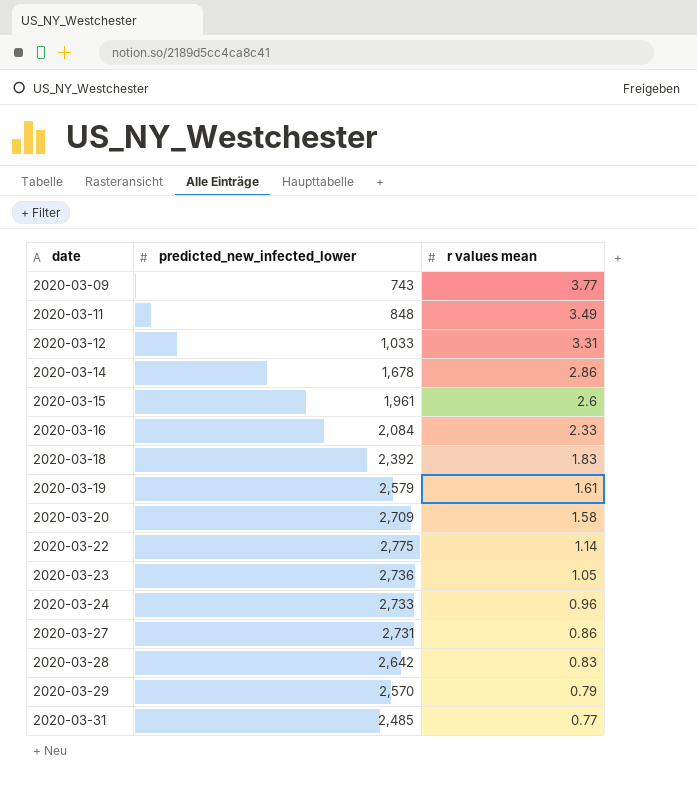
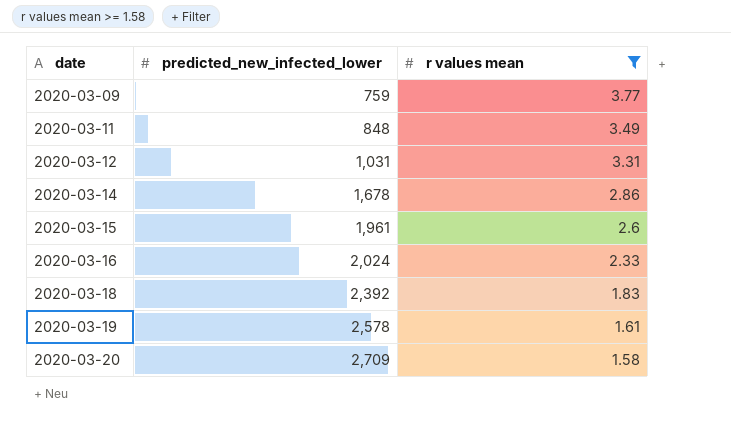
filter: none -> r values mean >= 1.58
2020-03-09 | predicted_new_infected_lower: 743 -> 759
2020-03-12 | predicted_new_infected_lower: 1,033 -> 1,031
2020-03-16 | predicted_new_infected_lower: 2,084 -> 2,024
2020-03-19 | predicted_new_infected_lower: 2,579 -> 2,578

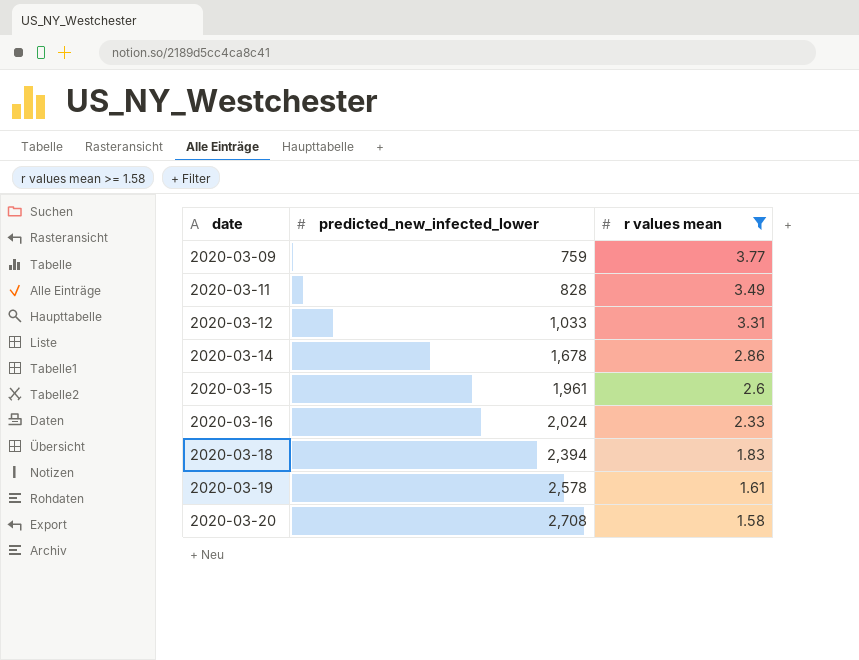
2020-03-11 | predicted_new_infected_lower: 848 -> 828
2020-03-12 | predicted_new_infected_lower: 1,031 -> 1,033
2020-03-18 | predicted_new_infected_lower: 2,392 -> 2,394
2020-03-20 | predicted_new_infected_lower: 2,709 -> 2,708

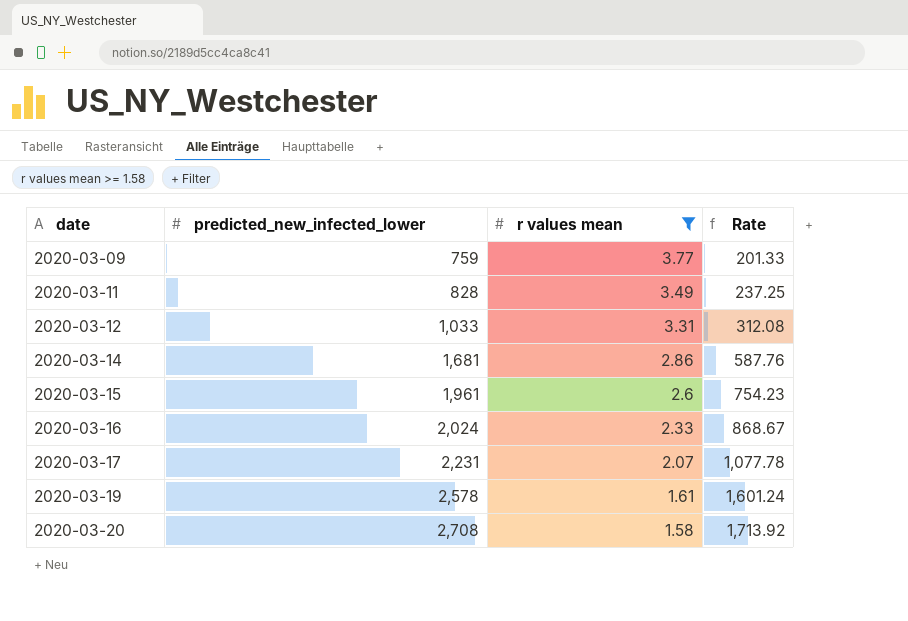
column Rate | formula: none -> [predicted_new_infected_lower] / [r values mean]
row 2020-03-18: 2,394 | 1.83 -> none
2020-03-14 | predicted_new_infected_lower: 1,678 -> 1,681
row 2020-03-17: none -> 2,231 | 2.07 | 1,077.78

